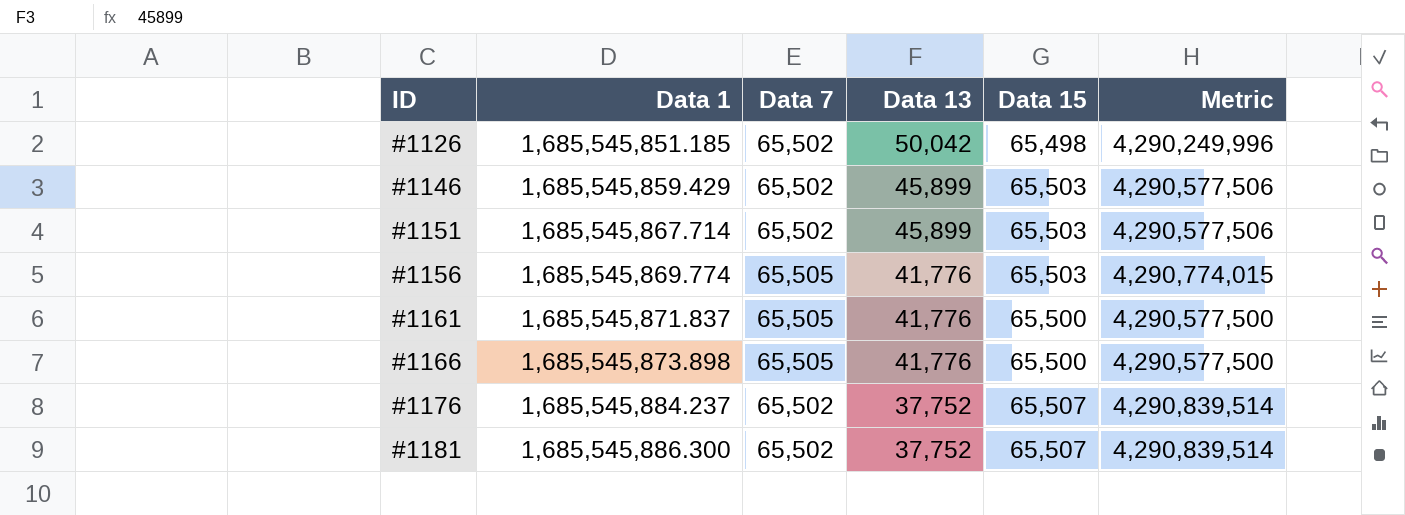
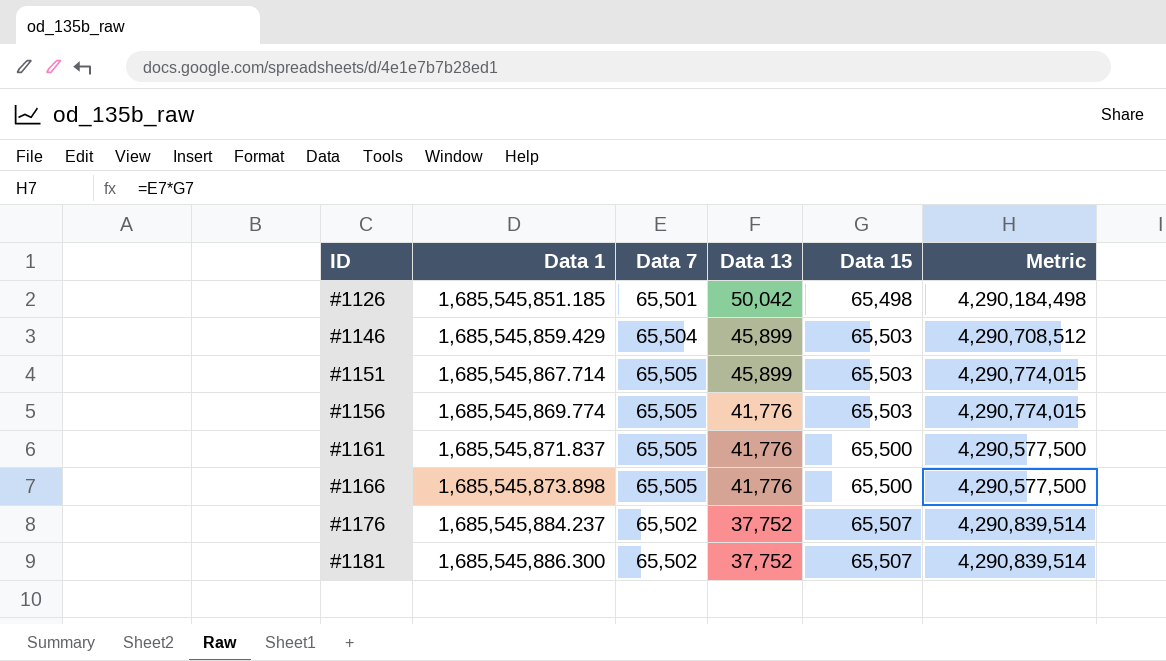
#1126 | Data 7: 65,502 -> 65,501
#1126 | Metric: 4,290,249,996 -> 4,290,184,498
#1146 | Data 7: 65,502 -> 65,504
#1146 | Metric: 4,290,577,506 -> 4,290,708,512
#1151 | Data 7: 65,502 -> 65,505
#1151 | Metric: 4,290,577,506 -> 4,290,774,015

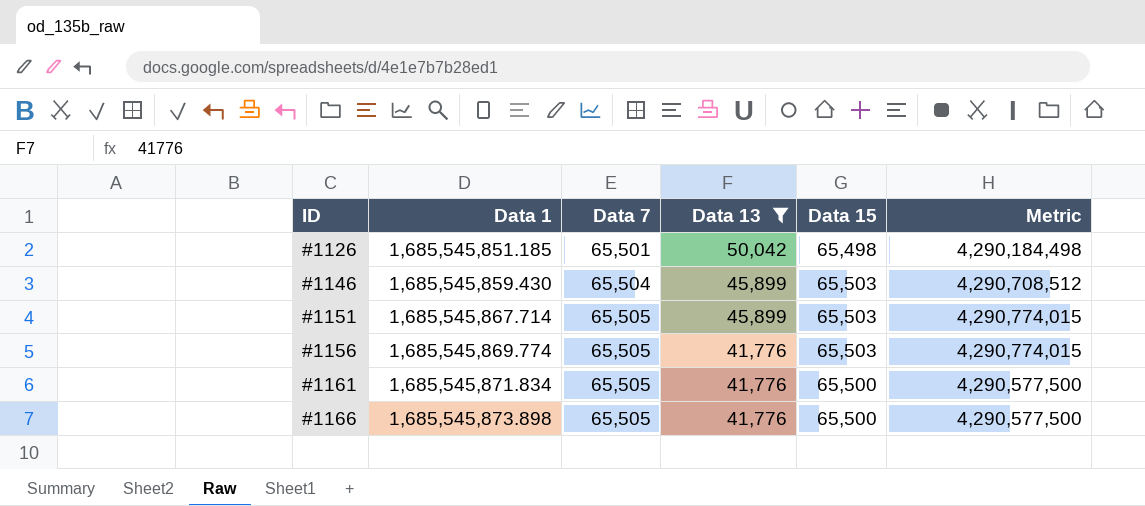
filter: none -> Data 13 != 37,752
#1146 | Data 1: 1,685,545,859.429 -> 1,685,545,859.430
#1161 | Data 1: 1,685,545,871.837 -> 1,685,545,871.834

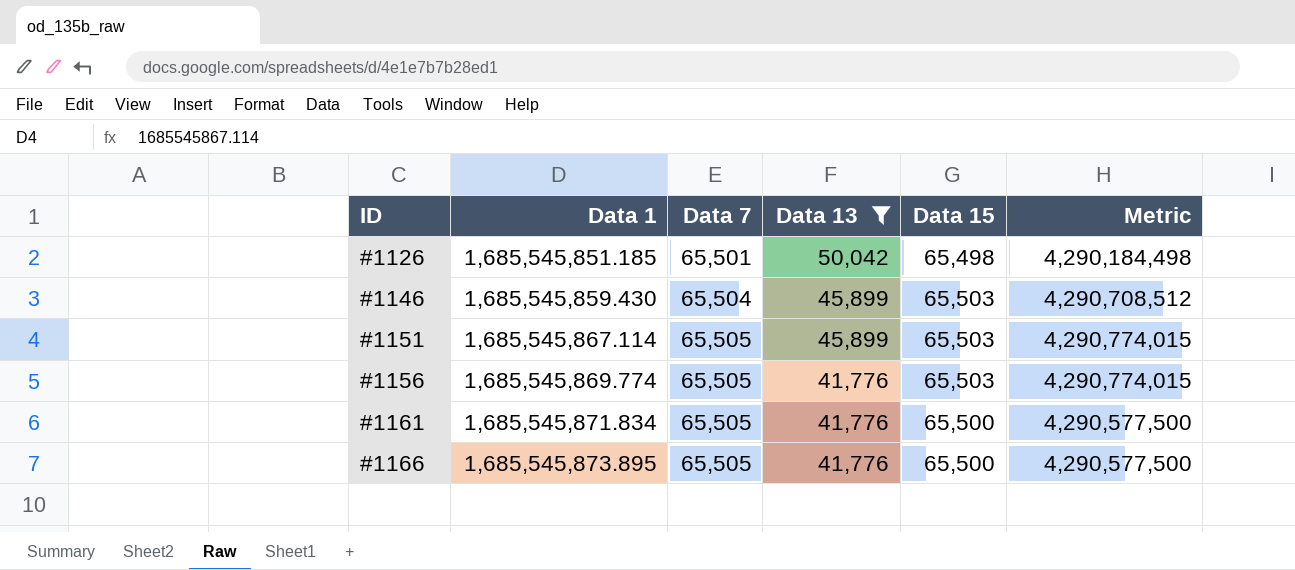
#1151 | Data 1: 1,685,545,867.714 -> 1,685,545,867.114
#1166 | Data 1: 1,685,545,873.898 -> 1,685,545,873.895

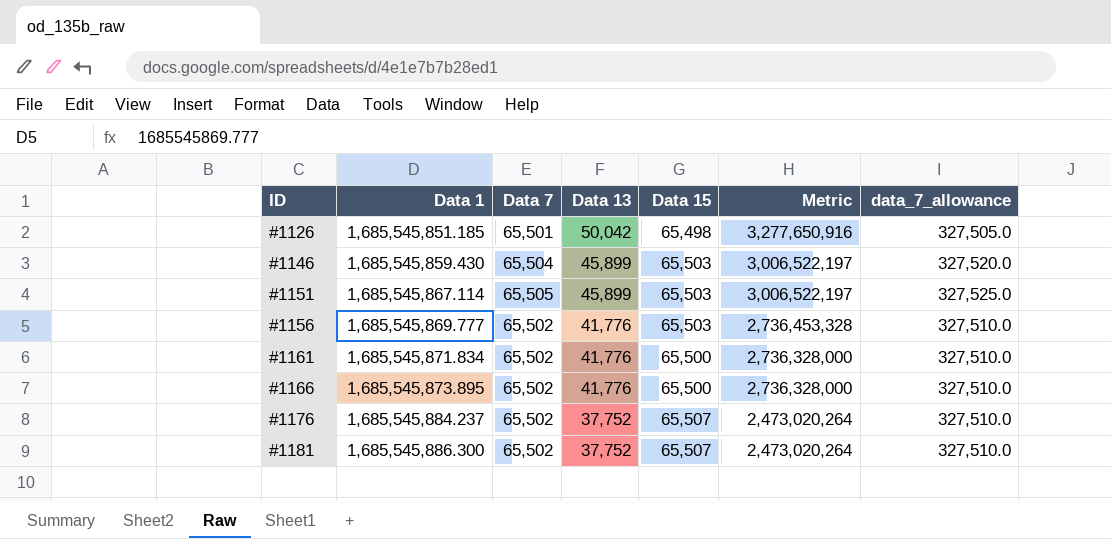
filter: Data 13 != 37,752 -> none
column Metric | formula: [Data 7] * [Data 15] -> [Data 13] * [Data 15]
column data_7_allowance | formula: none -> [Data 7] * 5
#1156 | Data 1: 1,685,545,869.774 -> 1,685,545,869.777
#1156 | Data 7: 65,505 -> 65,502
#1161 | Data 7: 65,505 -> 65,502
#1166 | Data 7: 65,505 -> 65,502

